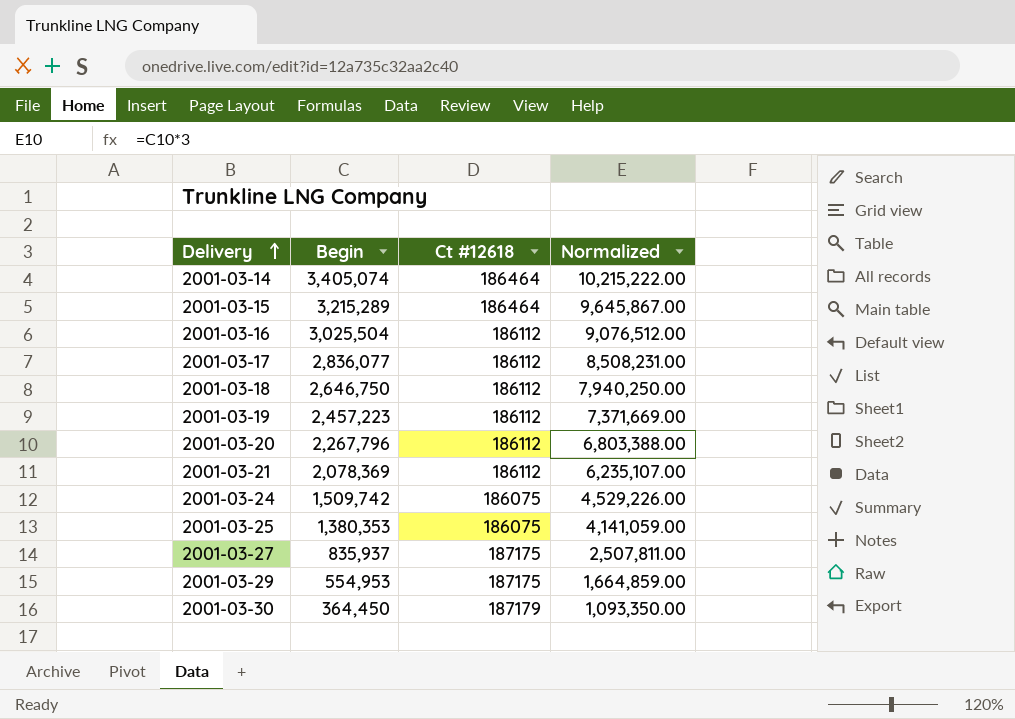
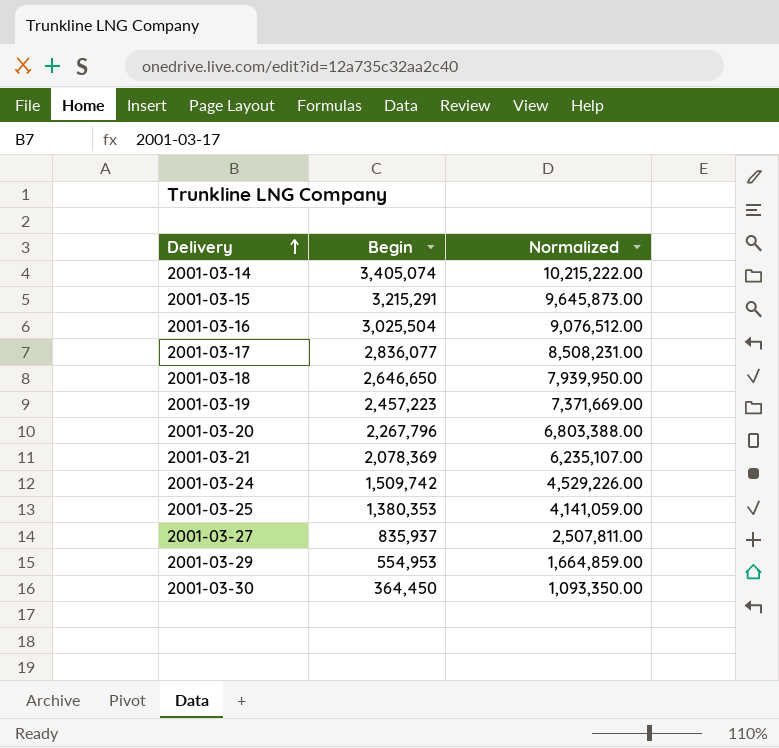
column Ct #12618 | position: 3 -> none
2001-03-15 | Begin: 3,215,289 -> 3,215,291
2001-03-15 | Normalized: 9,645,867.00 -> 9,645,873.00
2001-03-18 | Begin: 2,646,750 -> 2,646,650
2001-03-18 | Normalized: 7,940,250.00 -> 7,939,950.00

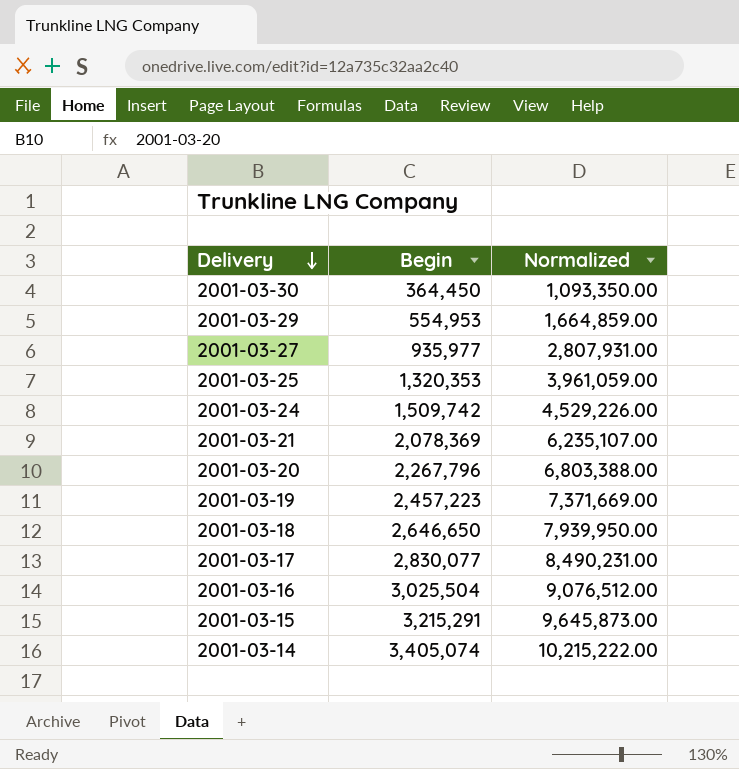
row order: Delivery ascending -> Delivery descending
2001-03-27 | Begin: 835,937 -> 935,977
2001-03-27 | Normalized: 2,507,811.00 -> 2,807,931.00
2001-03-25 | Begin: 1,380,353 -> 1,320,353
2001-03-25 | Normalized: 4,141,059.00 -> 3,961,059.00
2001-03-17 | Begin: 2,836,077 -> 2,830,077
2001-03-17 | Normalized: 8,508,231.00 -> 8,490,231.00

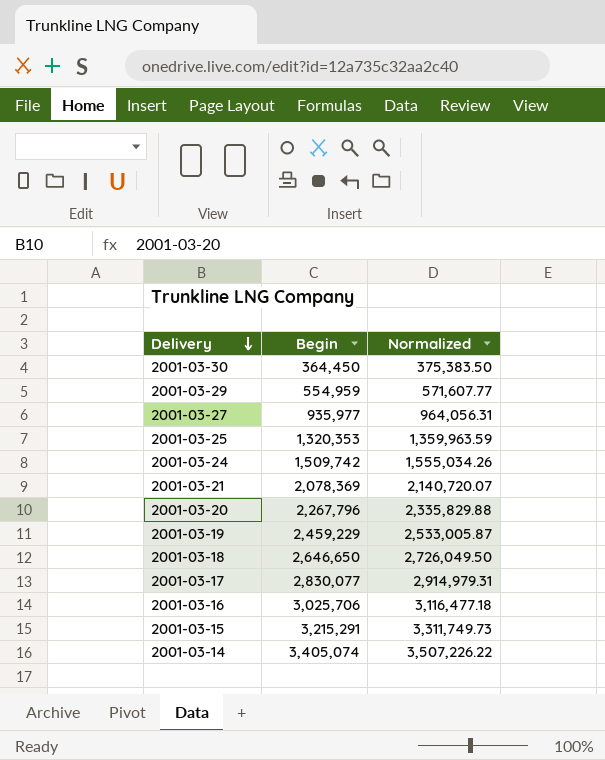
column Normalized | formula: [Begin] * 3 -> [Begin] * 1.03
2001-03-29 | Begin: 554,953 -> 554,959
2001-03-19 | Begin: 2,457,223 -> 2,459,229
2001-03-16 | Begin: 3,025,504 -> 3,025,706

